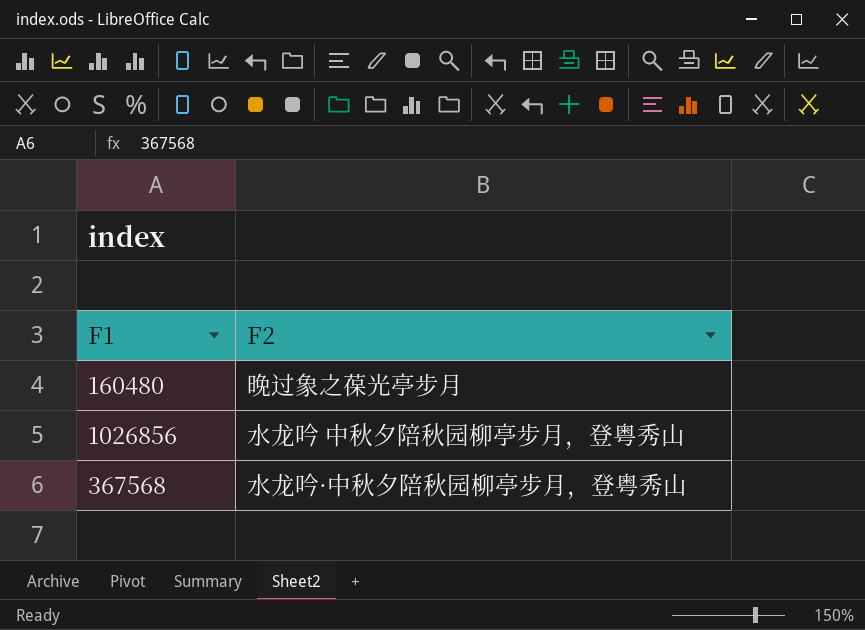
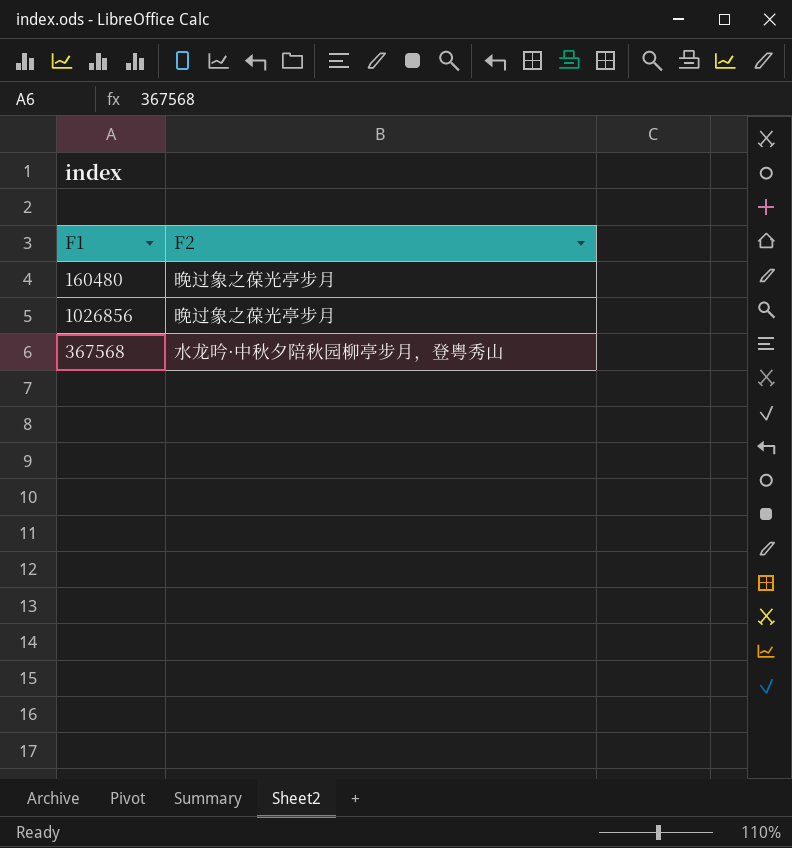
1026856 | F2: 水龙吟 中秋夕陪秋园柳亭步月，登粤秀山 -> 晚过象之葆光亭步月

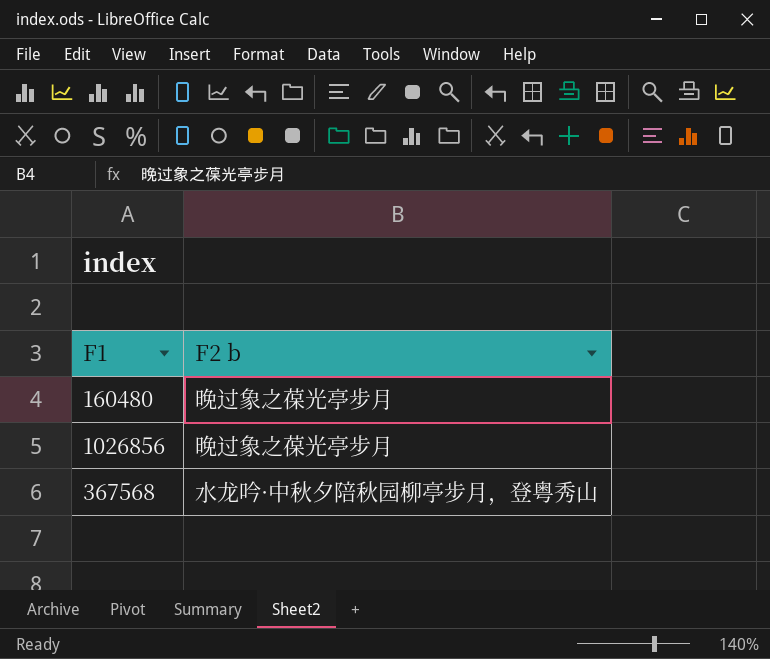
column name: F2 -> F2 b

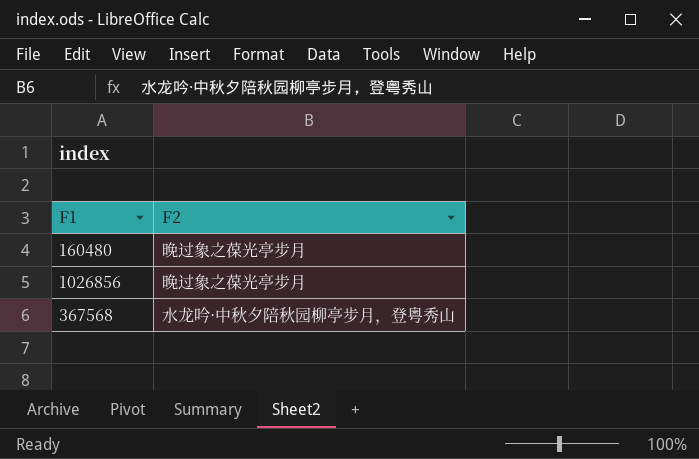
column name: F2 b -> F2

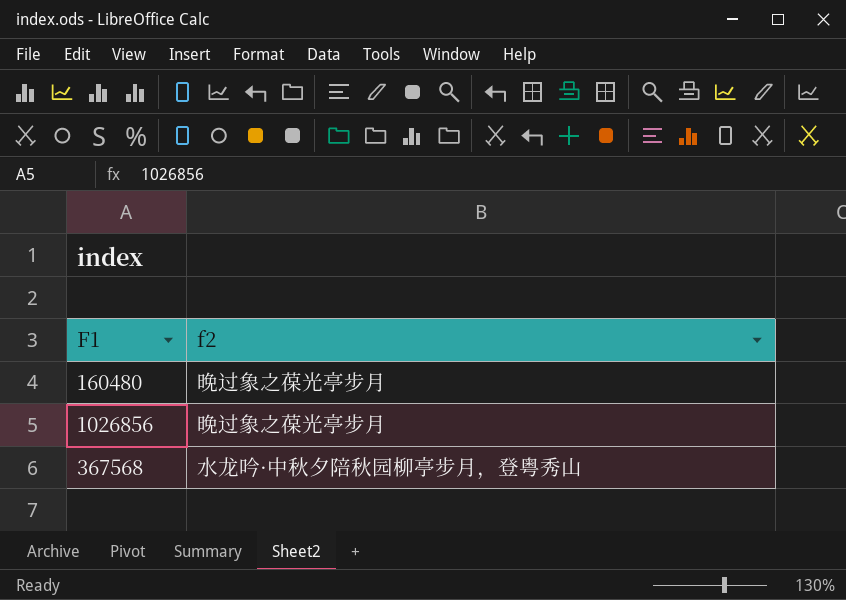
column name: F2 -> f2

